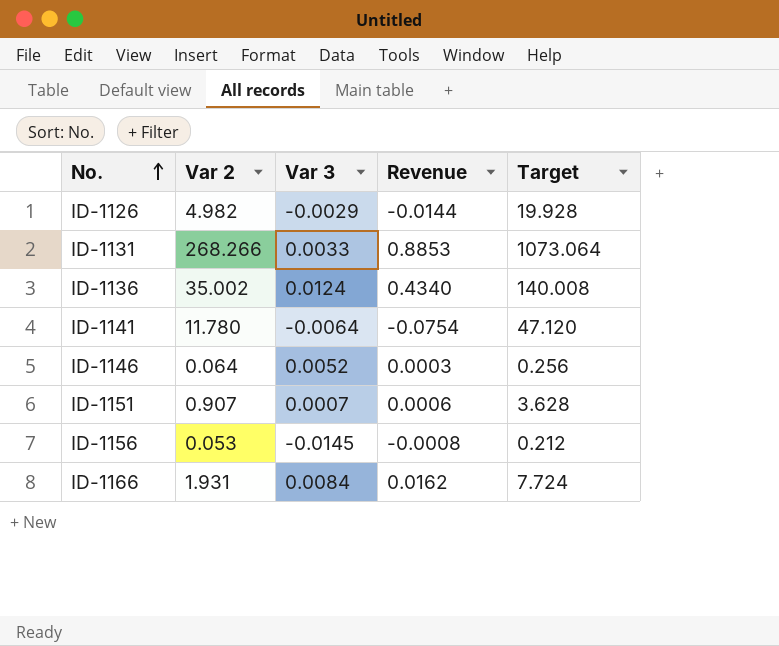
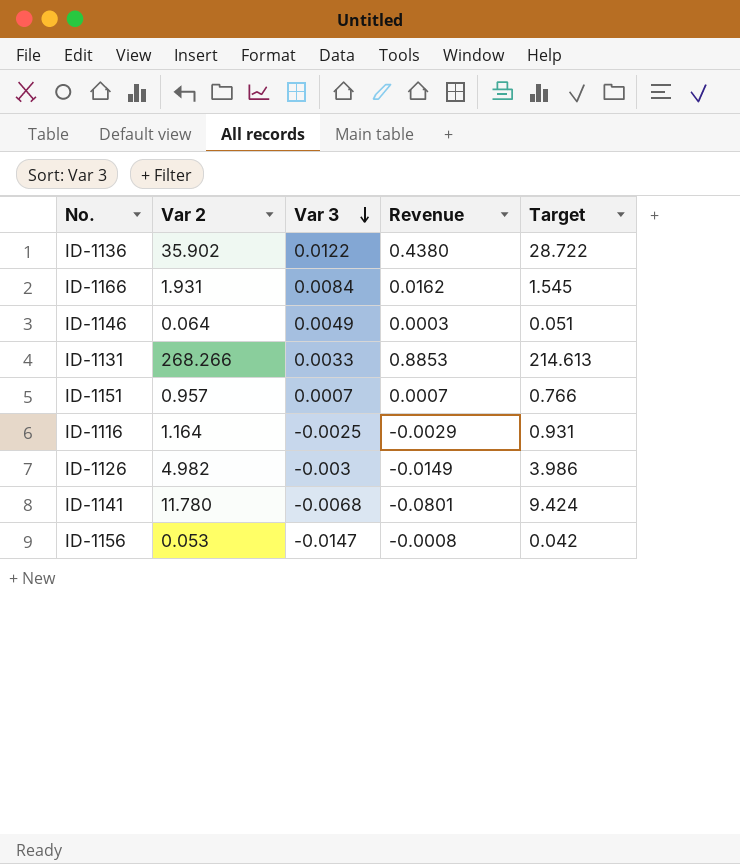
row order: No. ascending -> Var 3 descending
column Target | formula: [Var 2] * 4 -> [Var 2] * 0.8
ID-1136 | Var 2: 35.002 -> 35.902
ID-1136 | Var 3: 0.0124 -> 0.0122
ID-1136 | Revenue: 0.4340 -> 0.4380
ID-1146 | Var 3: 0.0052 -> 0.0049
ID-1151 | Var 2: 0.907 -> 0.957
ID-1151 | Revenue: 0.0006 -> 0.0007
row ID-1116: none -> 1.164 | -0.0025 | -0.0029 | 0.931
ID-1126 | Var 3: -0.0029 -> -0.003
ID-1126 | Revenue: -0.0144 -> -0.0149
ID-1141 | Var 3: -0.0064 -> -0.0068
ID-1141 | Revenue: -0.0754 -> -0.0801
ID-1156 | Var 3: -0.0145 -> -0.0147

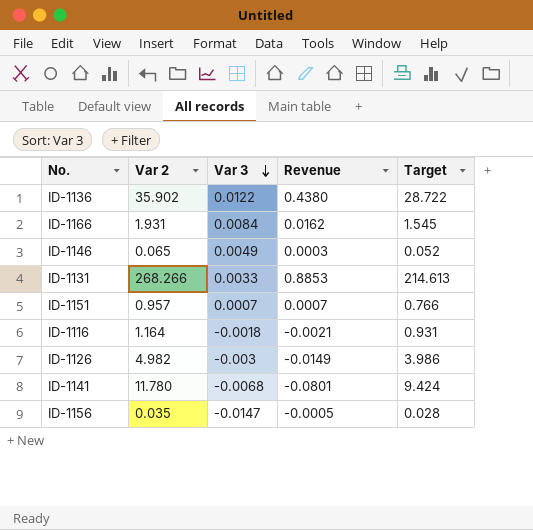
ID-1146 | Var 2: 0.064 -> 0.065
ID-1146 | Target: 0.051 -> 0.052
ID-1116 | Var 3: -0.0025 -> -0.0018
ID-1116 | Revenue: -0.0029 -> -0.0021
ID-1156 | Var 2: 0.053 -> 0.035
ID-1156 | Revenue: -0.0008 -> -0.0005
ID-1156 | Target: 0.042 -> 0.028

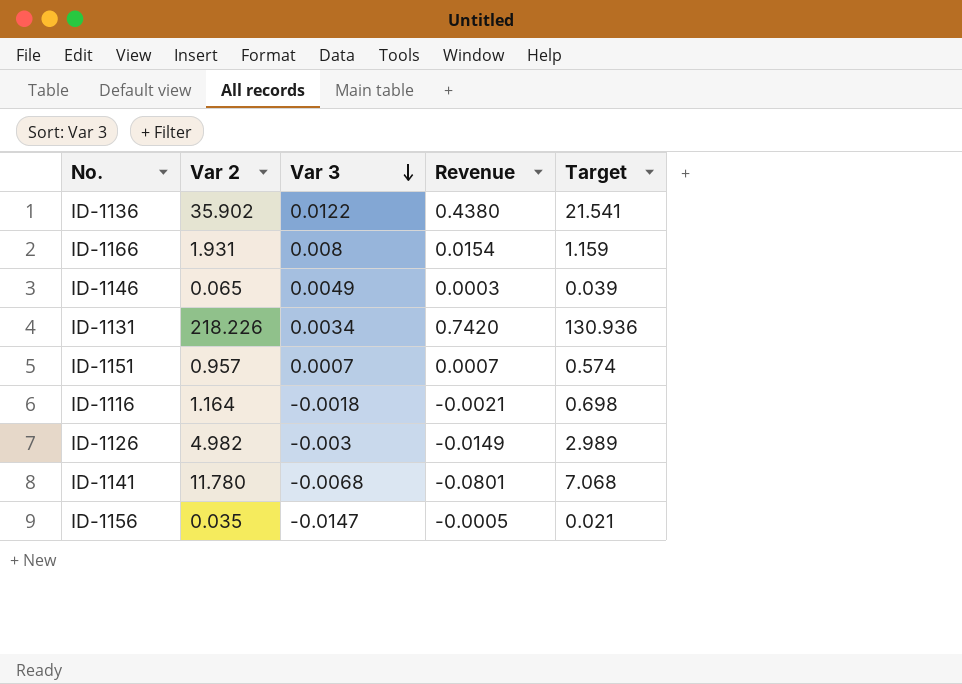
column Target | formula: [Var 2] * 0.8 -> [Var 2] * 0.6
ID-1166 | Var 3: 0.0084 -> 0.008
ID-1166 | Revenue: 0.0162 -> 0.0154
ID-1131 | Var 2: 268.266 -> 218.226
ID-1131 | Var 3: 0.0033 -> 0.0034
ID-1131 | Revenue: 0.8853 -> 0.7420

